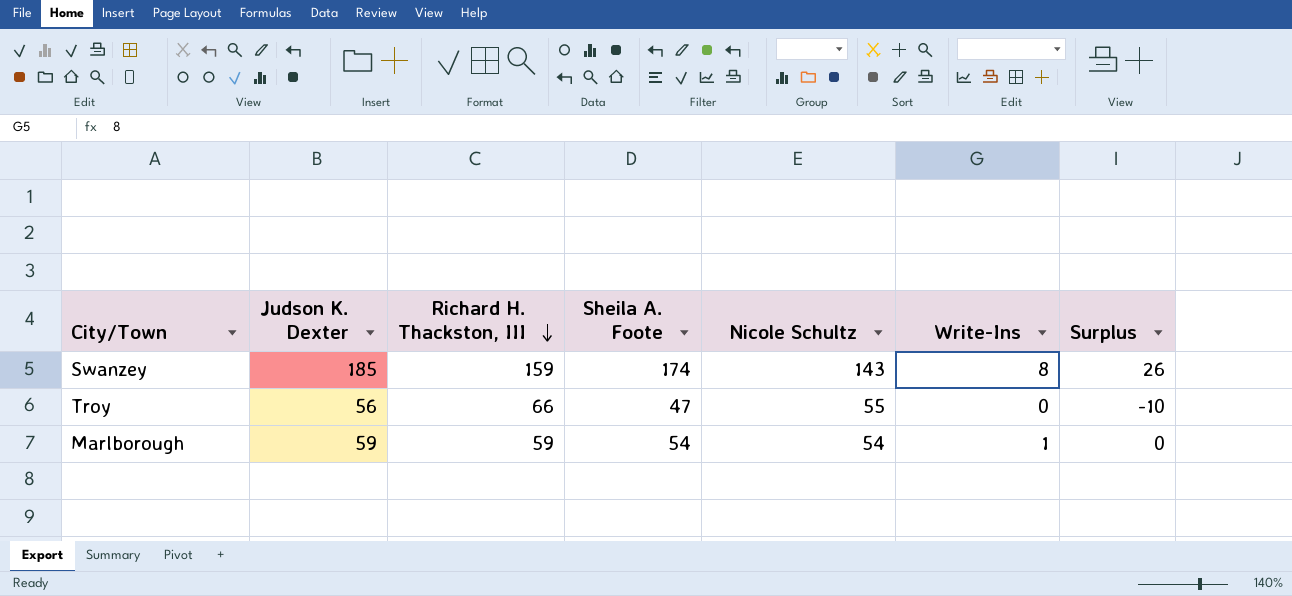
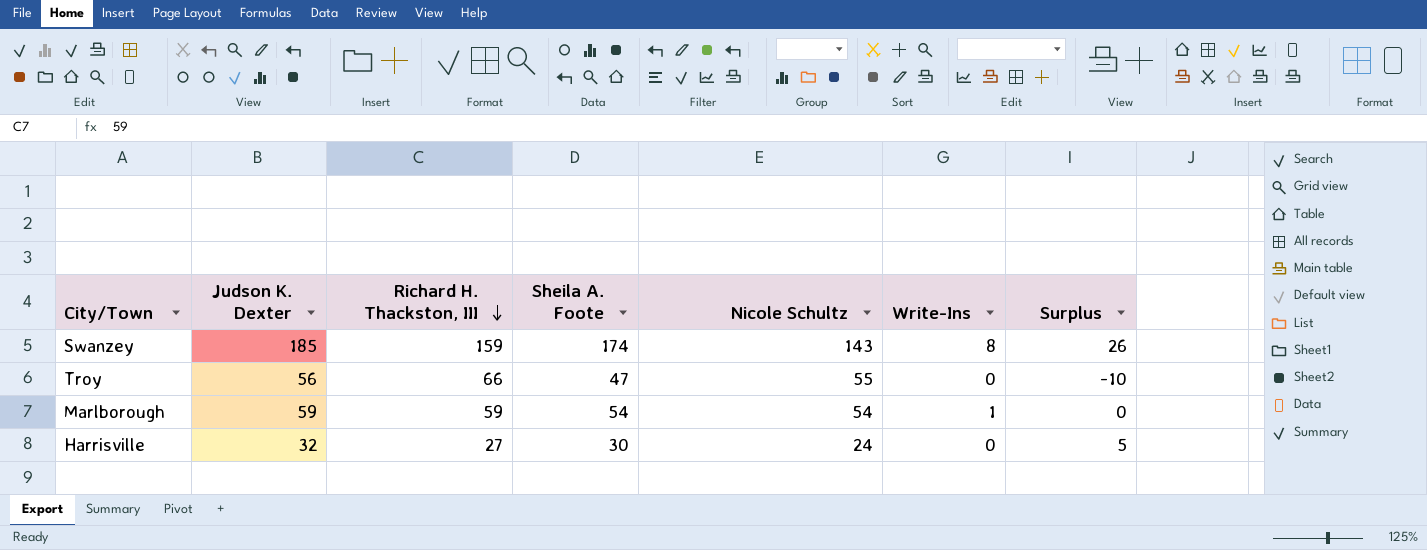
row Harrisville: none -> 32 | 27 | 30 | 24 | 0 | 5

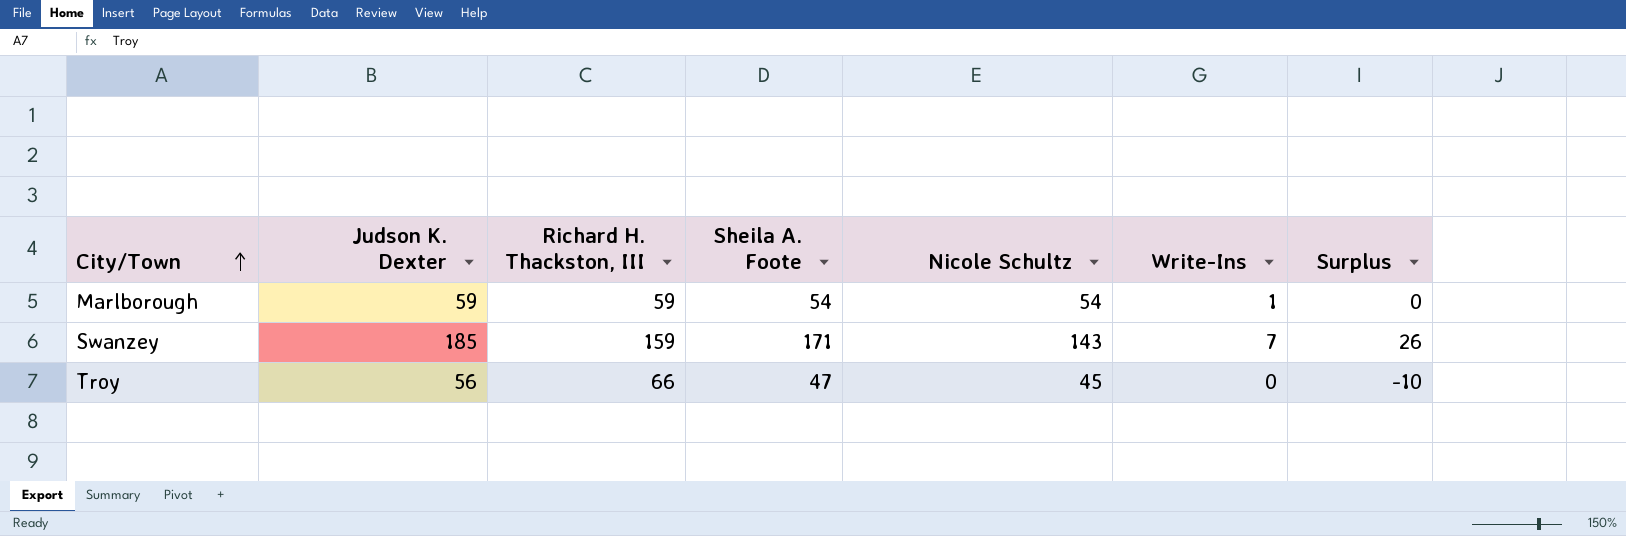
row order: Richard H. Thackston, III descending -> City/Town ascending
row Harrisville: 32 | 27 | 30 | 24 | 0 | 5 -> none
Swanzey | Sheila A. Foote: 174 -> 171
Swanzey | Write-Ins: 8 -> 7
Troy | Nicole Schultz: 55 -> 45

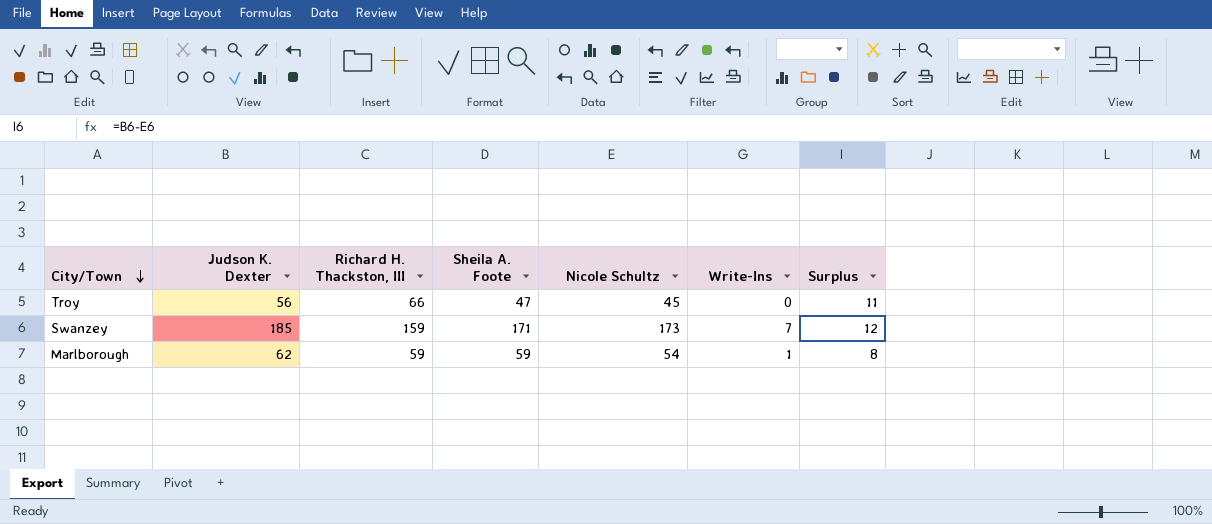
row order: City/Town ascending -> City/Town descending
column Surplus | formula: [Judson K. Dexter] - [Richard H. Thackston, III] -> [Judson K. Dexter] - [Nicole Schultz]
Swanzey | Nicole Schultz: 143 -> 173
Marlborough | Judson K. Dexter: 59 -> 62
Marlborough | Sheila A. Foote: 54 -> 59

